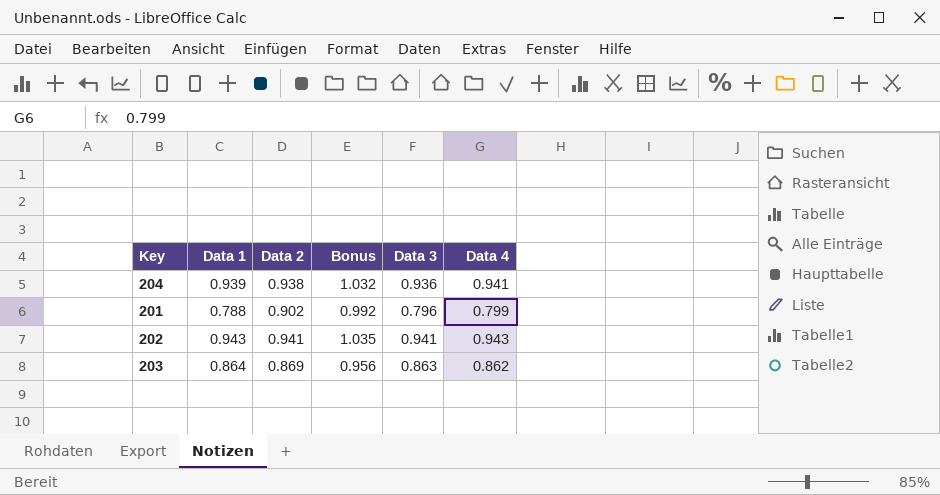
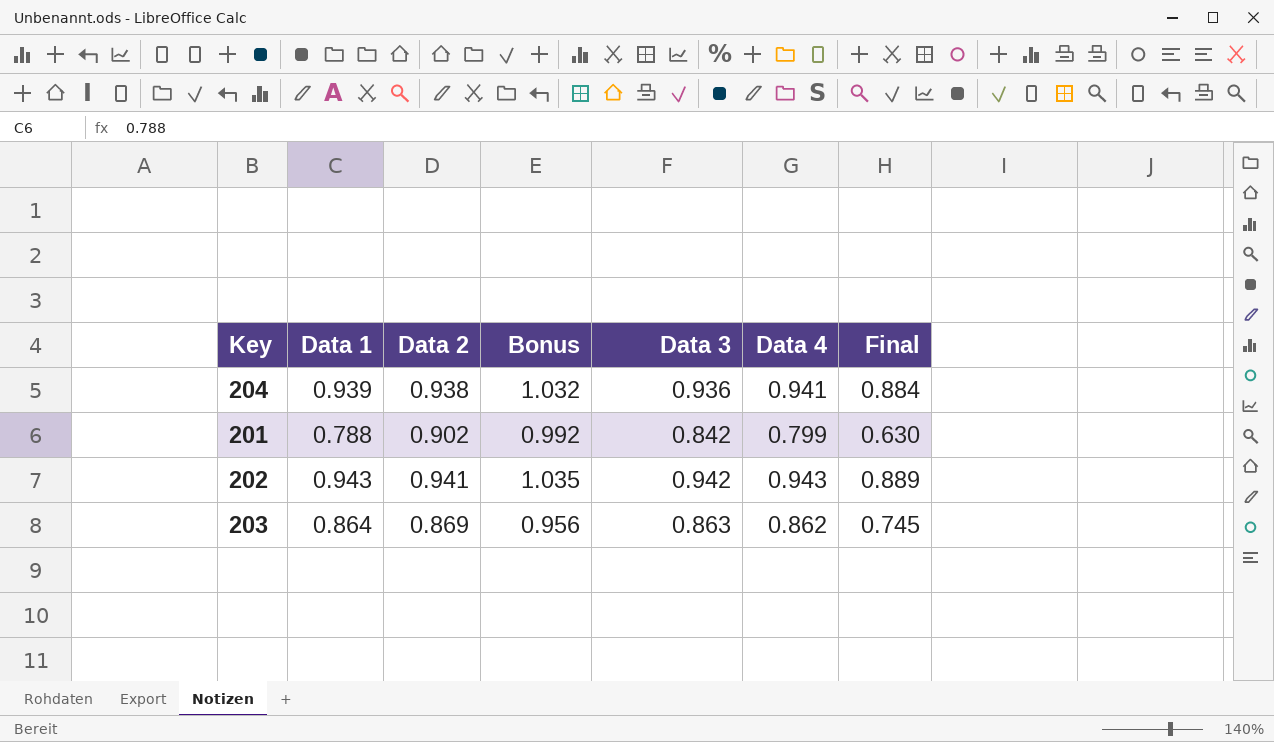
column Final | formula: none -> [Data 1] * [Data 4]
201 | Data 3: 0.796 -> 0.842
202 | Data 3: 0.941 -> 0.942

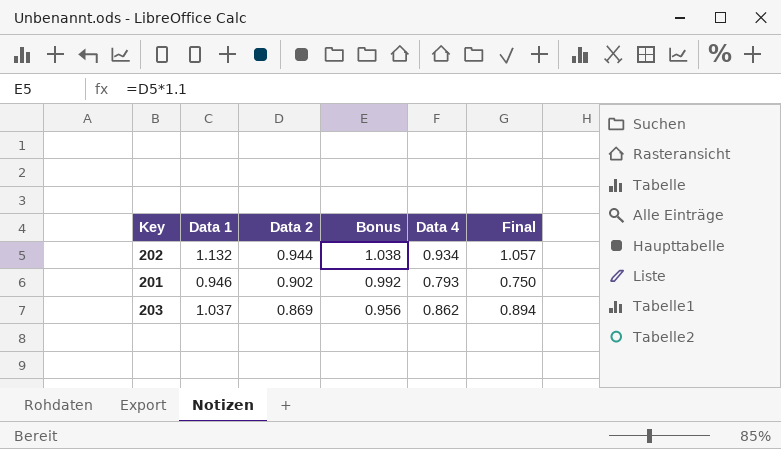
row order: none -> Data 2 descending
column Data 3 | position: 5 -> none
row 204: 0.939 | 0.938 | 1.032 | 0.936 | 0.941 | 0.884 -> none
202 | Data 1: 0.943 -> 1.132
202 | Data 2: 0.941 -> 0.944
202 | Bonus: 1.035 -> 1.038
202 | Data 4: 0.943 -> 0.934
202 | Final: 0.889 -> 1.057
201 | Data 1: 0.788 -> 0.946
201 | Data 4: 0.799 -> 0.793
201 | Final: 0.630 -> 0.750
203 | Data 1: 0.864 -> 1.037
203 | Final: 0.745 -> 0.894

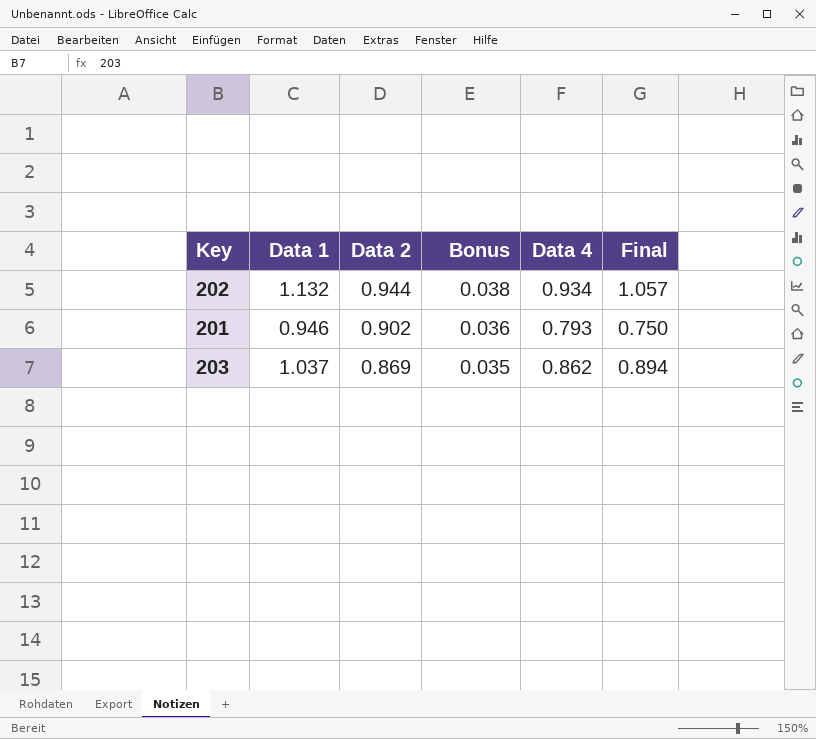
column Bonus | formula: [Data 2] * 1.1 -> [Data 2] * 0.04

